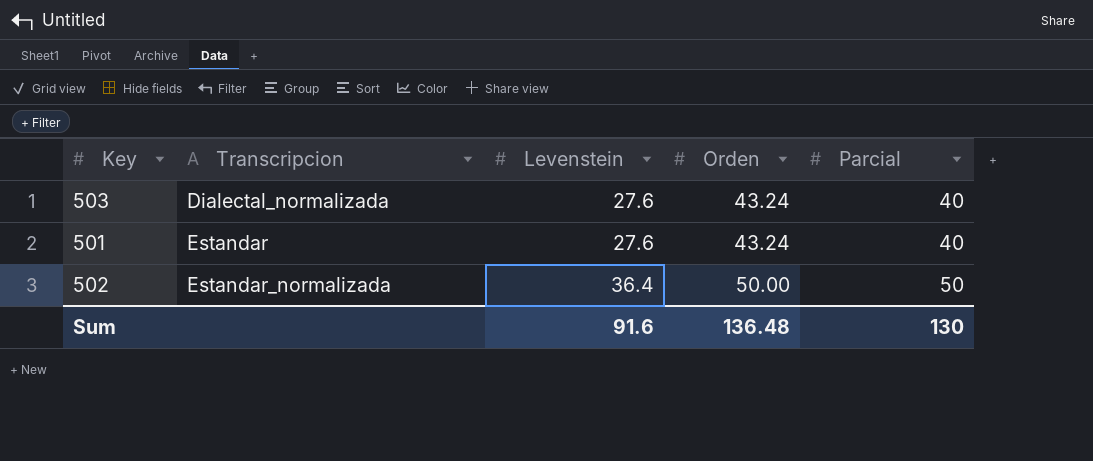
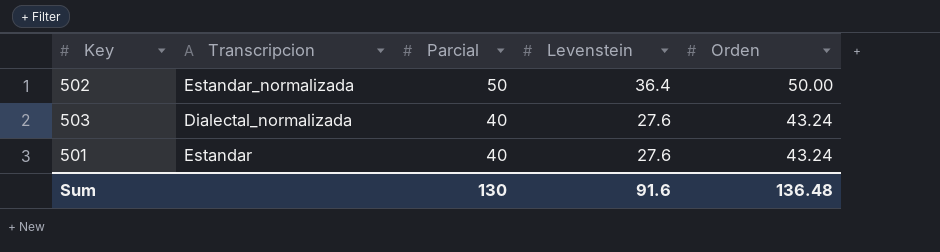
row order: Transcripcion ascending -> Parcial descending
column Parcial | position: 5 -> 3

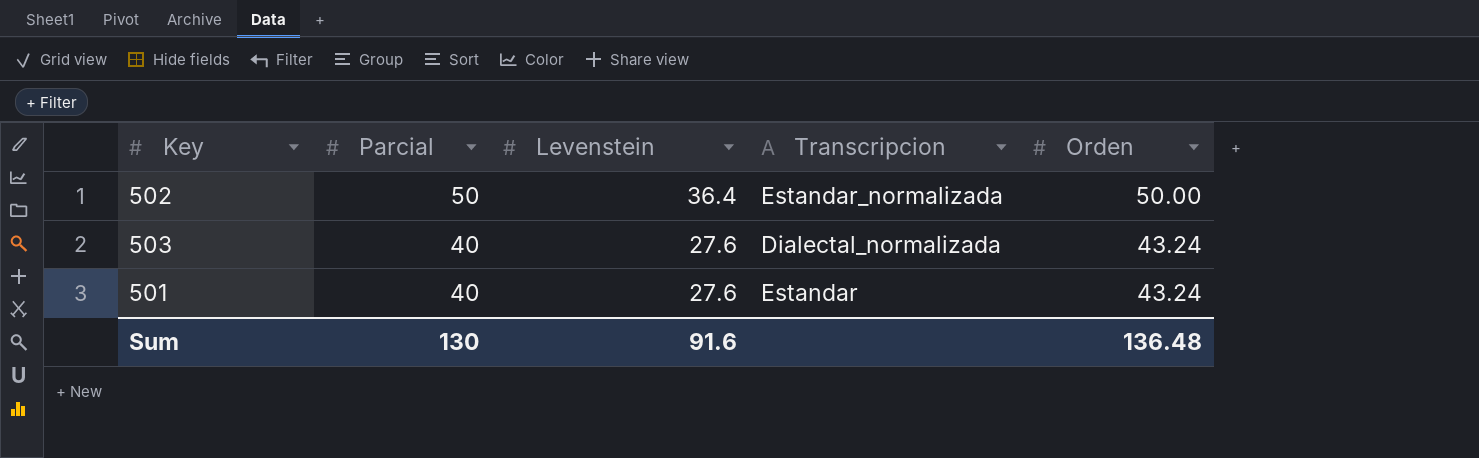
column Transcripcion | position: 2 -> 4

